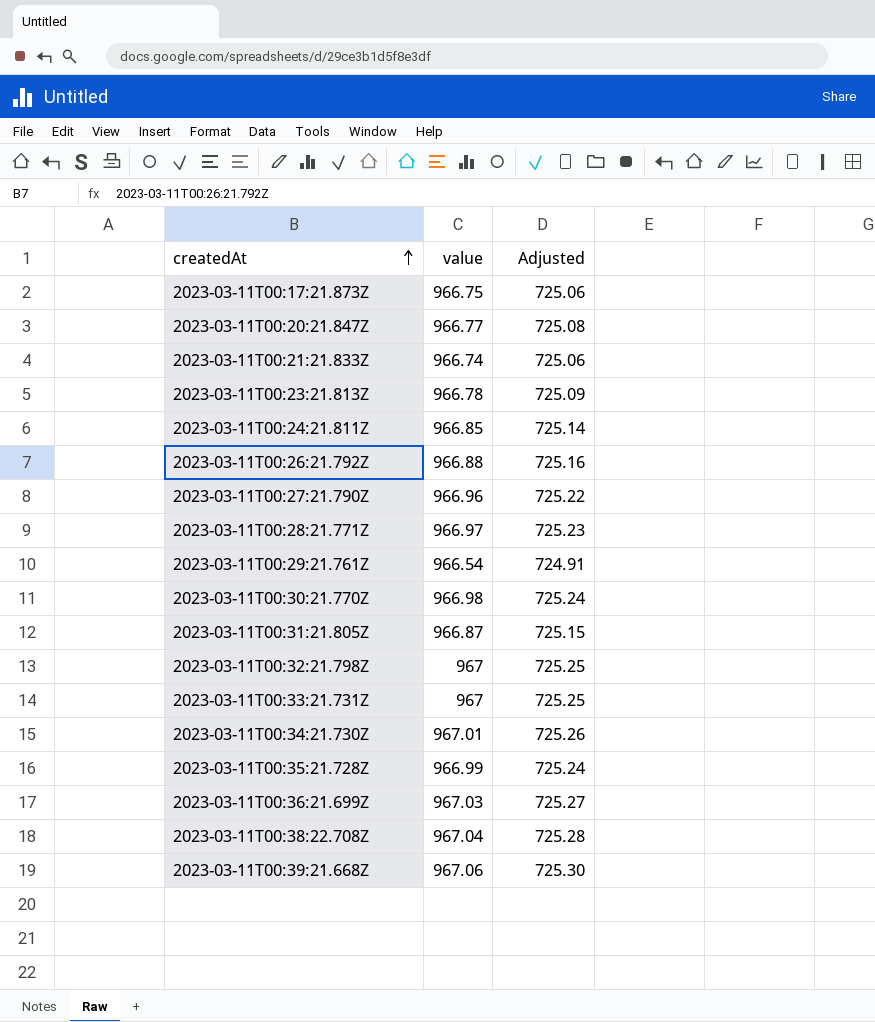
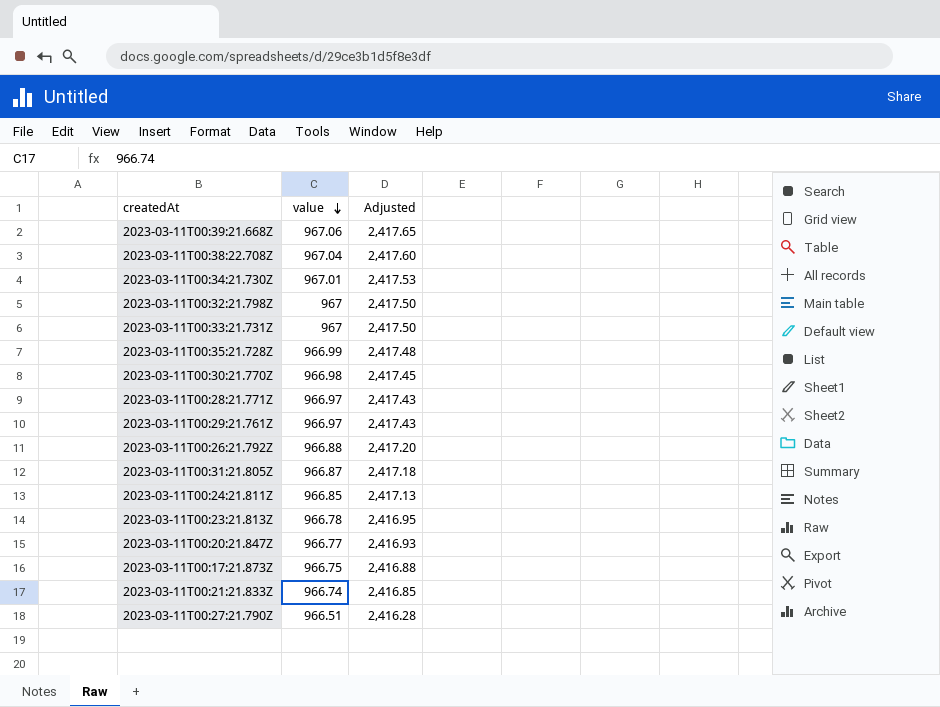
row order: createdAt ascending -> value descending
column Adjusted | formula: [value] * 0.75 -> [value] * 2.5
row 2023-03-11T00:36:21.699Z: 967.03 | 725.27 -> none
2023-03-11T00:29:21.761Z | value: 966.54 -> 966.97
2023-03-11T00:27:21.790Z | value: 966.96 -> 966.51

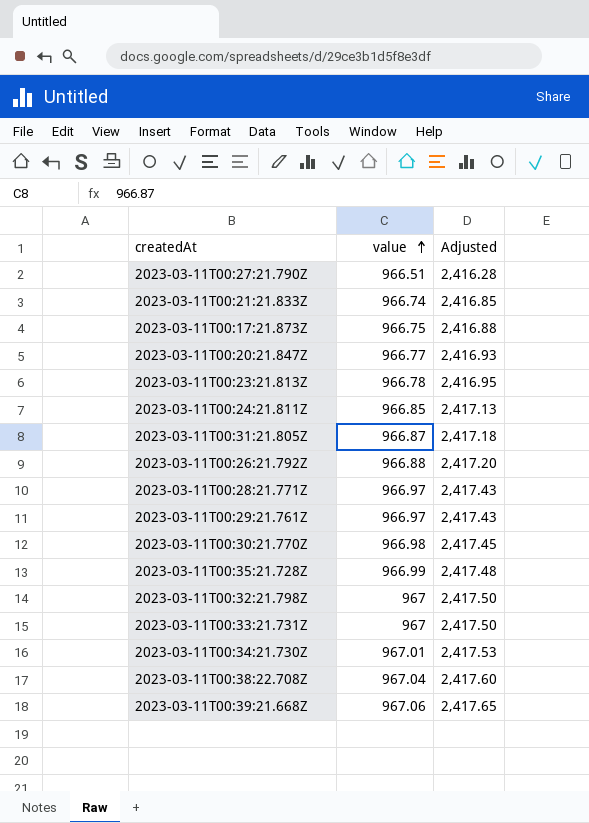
row order: value descending -> value ascending

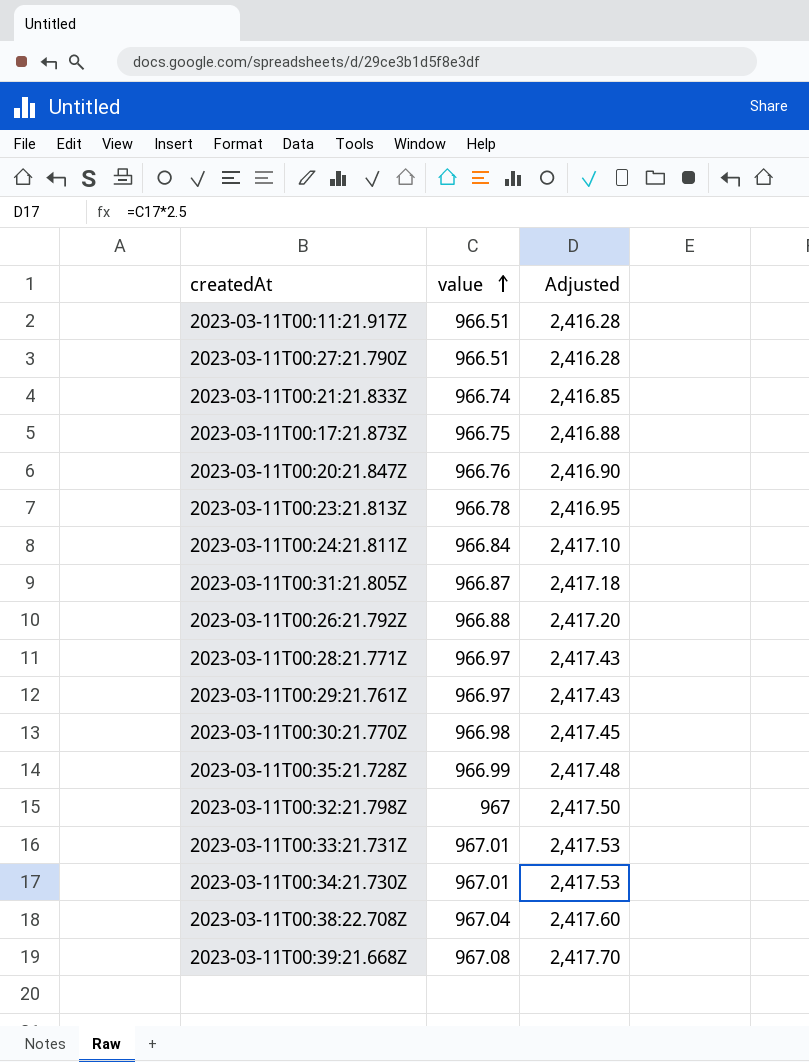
row 2023-03-11T00:11:21.917Z: none -> 966.51 | 2,416.28
2023-03-11T00:20:21.847Z | value: 966.77 -> 966.76
2023-03-11T00:20:21.847Z | Adjusted: 2,416.93 -> 2,416.90
2023-03-11T00:24:21.811Z | value: 966.85 -> 966.84
2023-03-11T00:24:21.811Z | Adjusted: 2,417.13 -> 2,417.10
2023-03-11T00:33:21.731Z | value: 967 -> 967.01
2023-03-11T00:33:21.731Z | Adjusted: 2,417.50 -> 2,417.53
2023-03-11T00:39:21.668Z | value: 967.06 -> 967.08
2023-03-11T00:39:21.668Z | Adjusted: 2,417.65 -> 2,417.70

